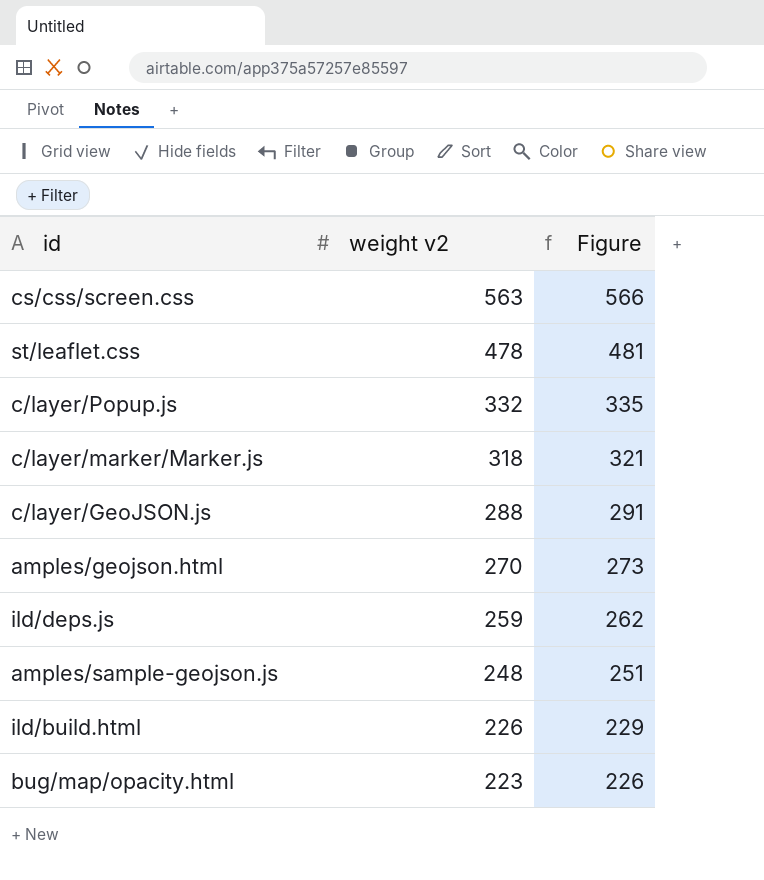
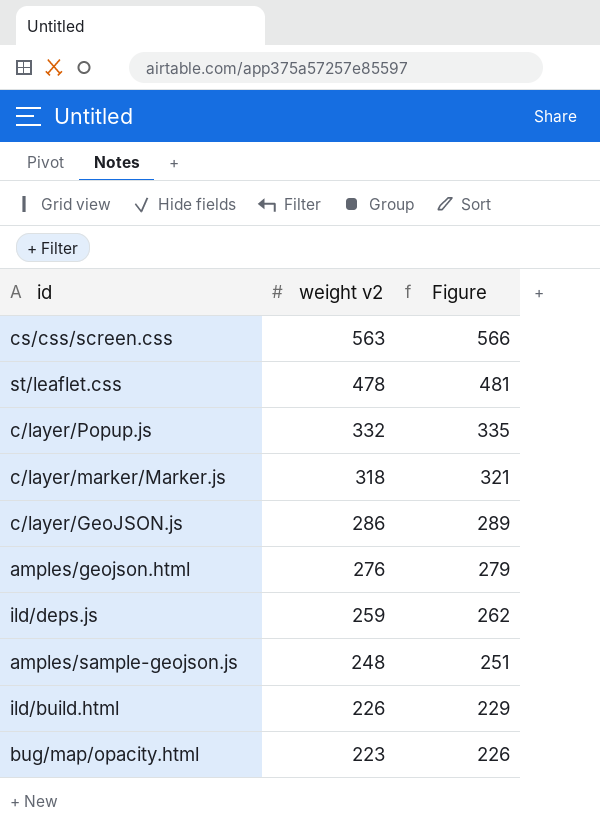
c/layer/GeoJSON.js | weight v2: 288 -> 286
c/layer/GeoJSON.js | Figure: 291 -> 289
amples/geojson.html | weight v2: 270 -> 276
amples/geojson.html | Figure: 273 -> 279

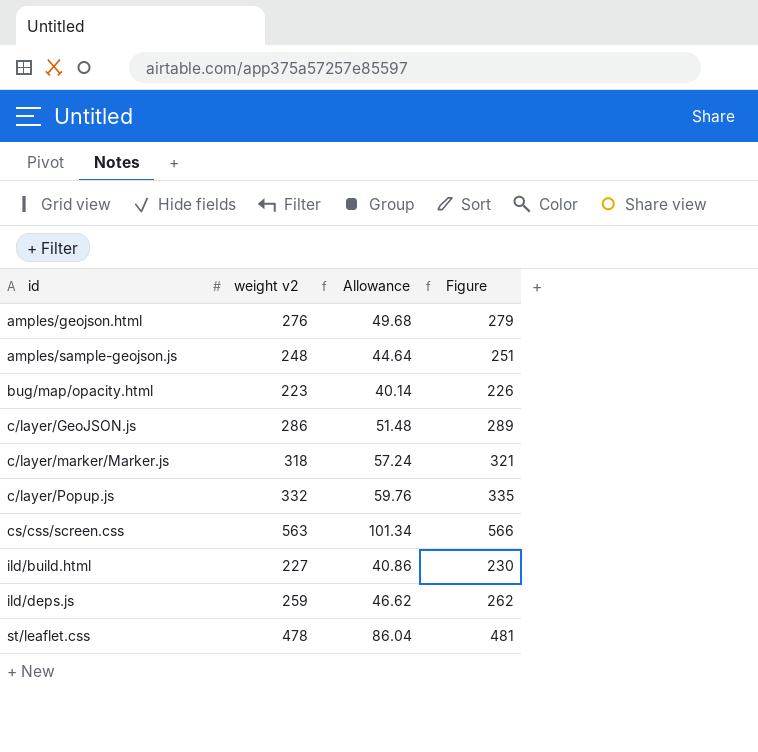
row order: weight v2 descending -> id ascending
column Allowance | formula: none -> [weight v2] * 0.18
ild/build.html | weight v2: 226 -> 227
ild/build.html | Figure: 229 -> 230

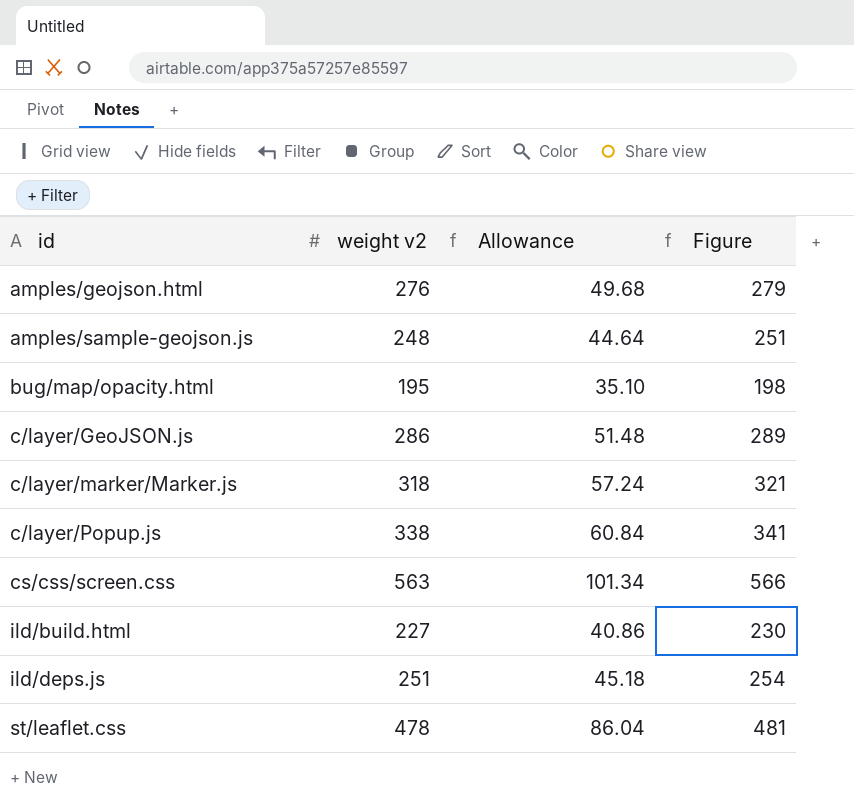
bug/map/opacity.html | weight v2: 223 -> 195
bug/map/opacity.html | Allowance: 40.14 -> 35.10
bug/map/opacity.html | Figure: 226 -> 198
c/layer/Popup.js | weight v2: 332 -> 338
c/layer/Popup.js | Allowance: 59.76 -> 60.84
c/layer/Popup.js | Figure: 335 -> 341
ild/deps.js | weight v2: 259 -> 251
ild/deps.js | Allowance: 46.62 -> 45.18
ild/deps.js | Figure: 262 -> 254

